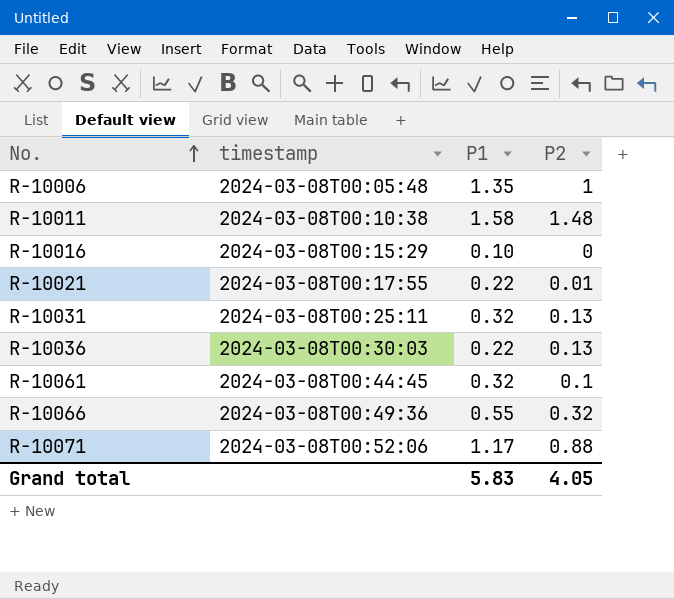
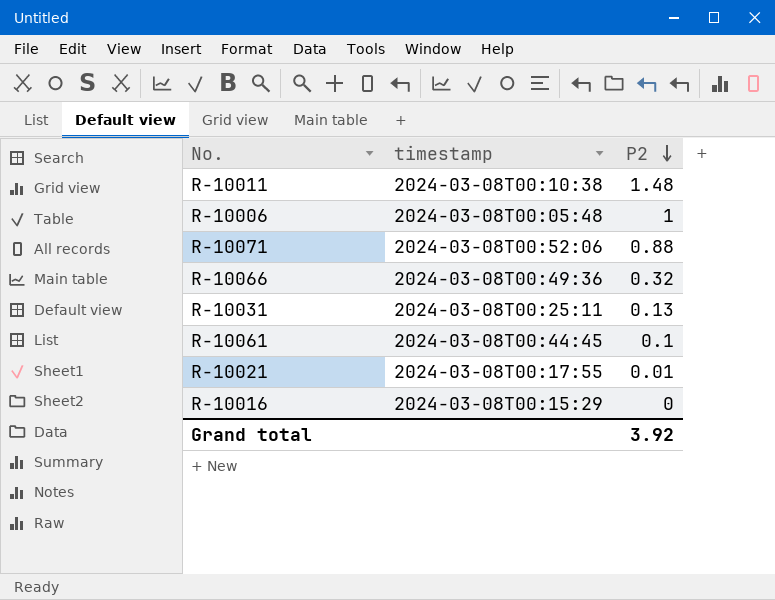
row order: No. ascending -> P2 descending
column P1 | position: 3 -> none
row R-10036: 2024-03-08T00:30:03 | 0.22 | 0.13 -> none
Grand total | P2: 4.05 -> 3.92

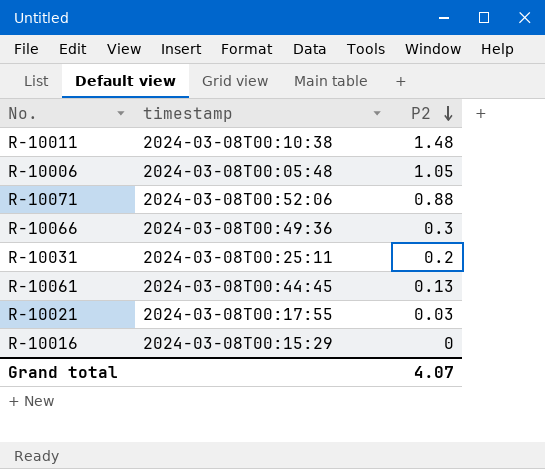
R-10006 | P2: 1 -> 1.05
R-10066 | P2: 0.32 -> 0.3
R-10031 | P2: 0.13 -> 0.2
R-10061 | P2: 0.1 -> 0.13
R-10021 | P2: 0.01 -> 0.03
Grand total | P2: 3.92 -> 4.07

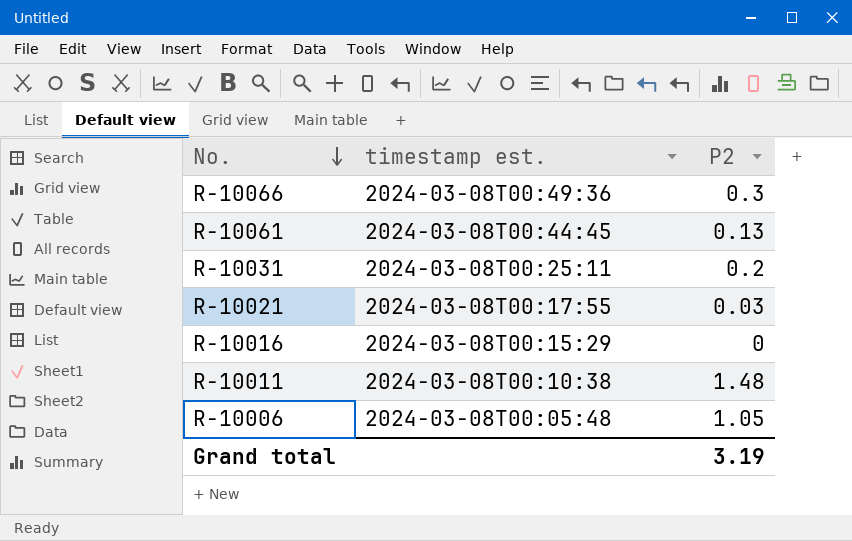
row order: P2 descending -> No. descending
column name: timestamp -> timestamp est.
row R-10071: 2024-03-08T00:52:06 | 0.88 -> none
Grand total | P2: 4.07 -> 3.19

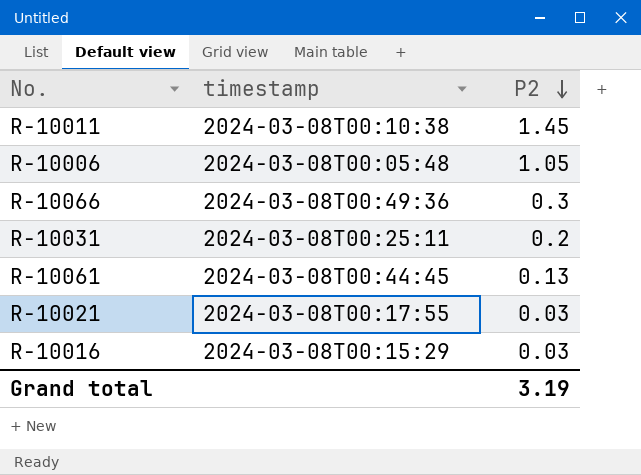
row order: No. descending -> P2 descending
column name: timestamp est. -> timestamp
R-10011 | P2: 1.48 -> 1.45
R-10016 | P2: 0 -> 0.03

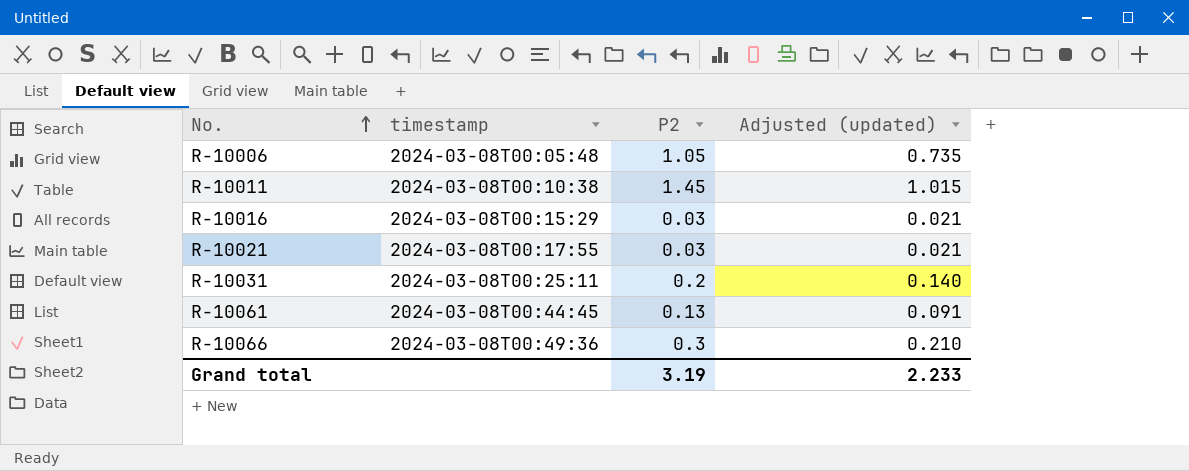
row order: P2 descending -> No. ascending
column Adjusted (updated) | formula: none -> [P2] * 0.7

